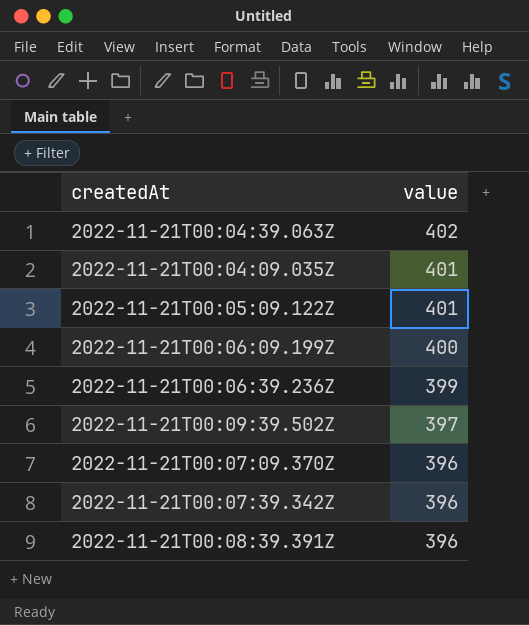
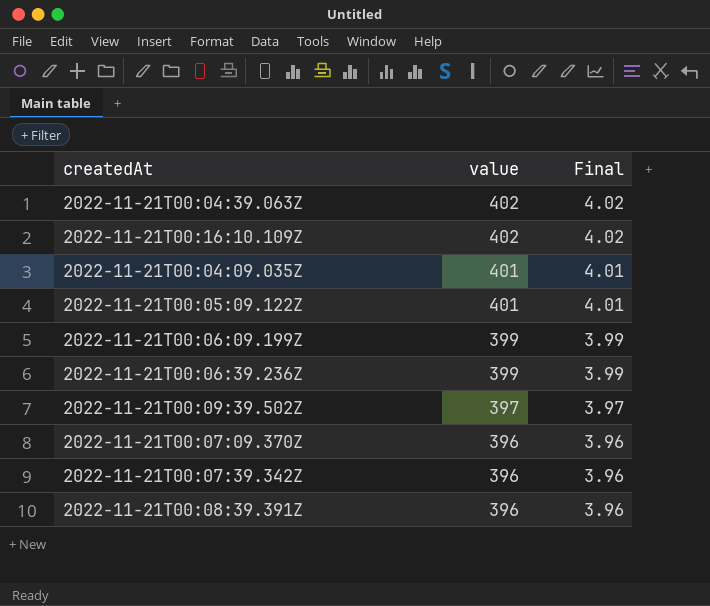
column Final | formula: none -> [value] * 0.01
row 2022-11-21T00:16:10.109Z: none -> 402 | 4.02
2022-11-21T00:06:09.199Z | value: 400 -> 399

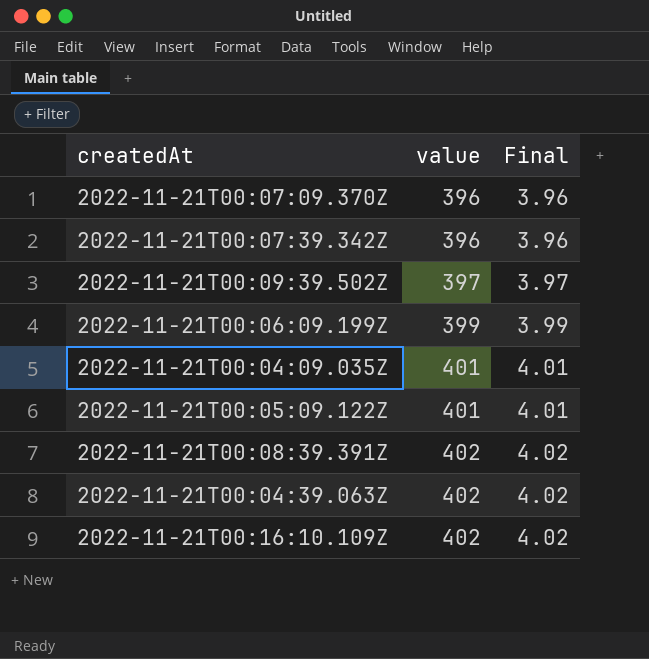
row order: value descending -> value ascending
row 2022-11-21T00:06:39.236Z: 399 | 3.99 -> none
2022-11-21T00:08:39.391Z | value: 396 -> 402
2022-11-21T00:08:39.391Z | Final: 3.96 -> 4.02

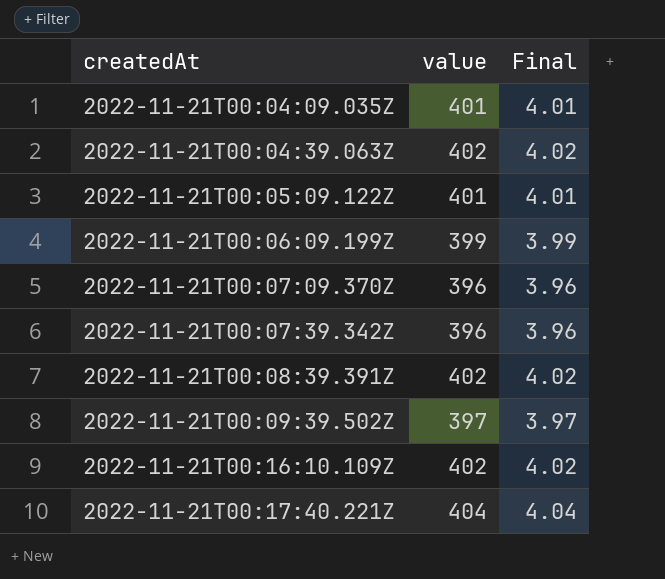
row order: value ascending -> createdAt ascending
row 2022-11-21T00:17:40.221Z: none -> 404 | 4.04

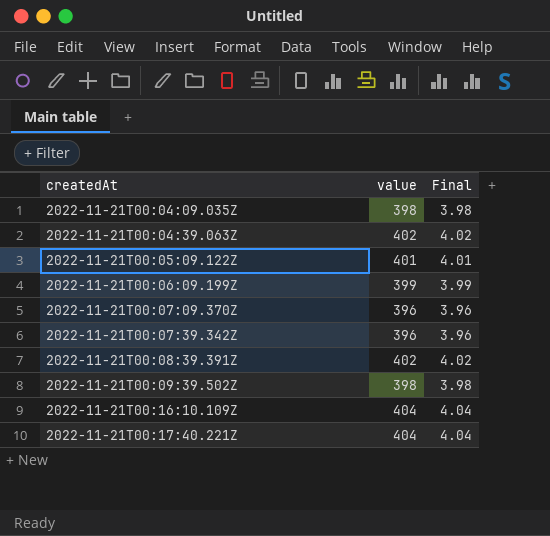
2022-11-21T00:04:09.035Z | value: 401 -> 398
2022-11-21T00:04:09.035Z | Final: 4.01 -> 3.98
2022-11-21T00:09:39.502Z | value: 397 -> 398
2022-11-21T00:09:39.502Z | Final: 3.97 -> 3.98
2022-11-21T00:16:10.109Z | value: 402 -> 404
2022-11-21T00:16:10.109Z | Final: 4.02 -> 4.04

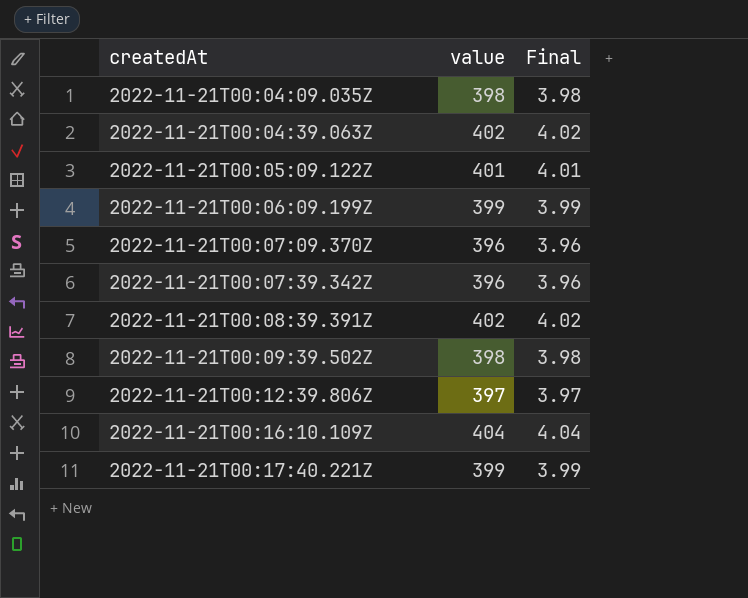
row 2022-11-21T00:12:39.806Z: none -> 397 | 3.97
2022-11-21T00:17:40.221Z | value: 404 -> 399
2022-11-21T00:17:40.221Z | Final: 4.04 -> 3.99

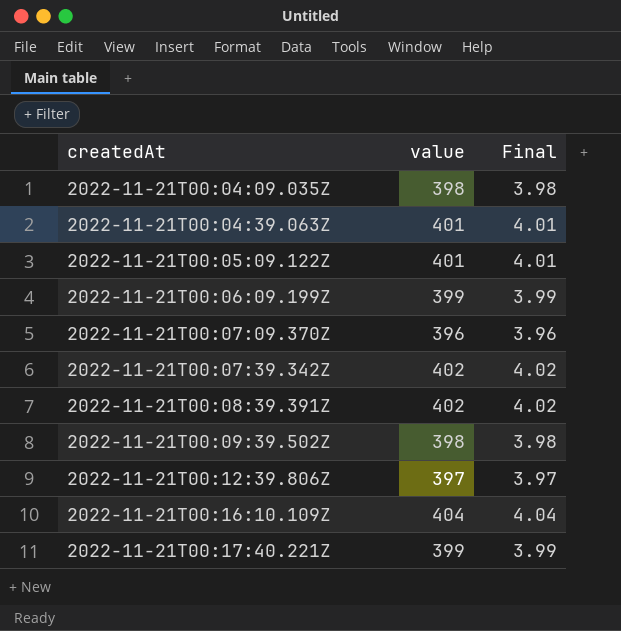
2022-11-21T00:04:39.063Z | value: 402 -> 401
2022-11-21T00:04:39.063Z | Final: 4.02 -> 4.01
2022-11-21T00:07:39.342Z | value: 396 -> 402
2022-11-21T00:07:39.342Z | Final: 3.96 -> 4.02

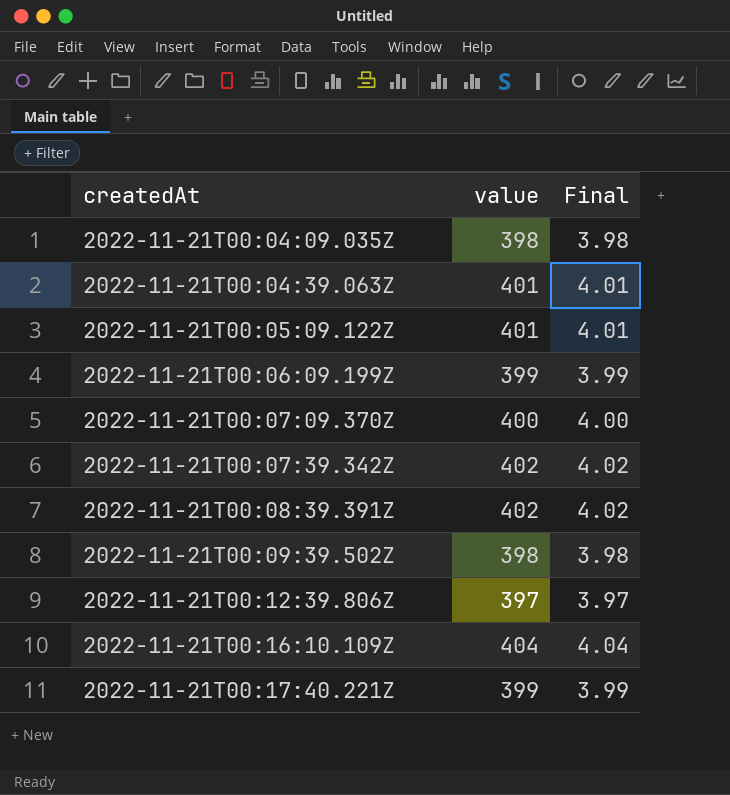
2022-11-21T00:07:09.370Z | value: 396 -> 400
2022-11-21T00:07:09.370Z | Final: 3.96 -> 4.00

